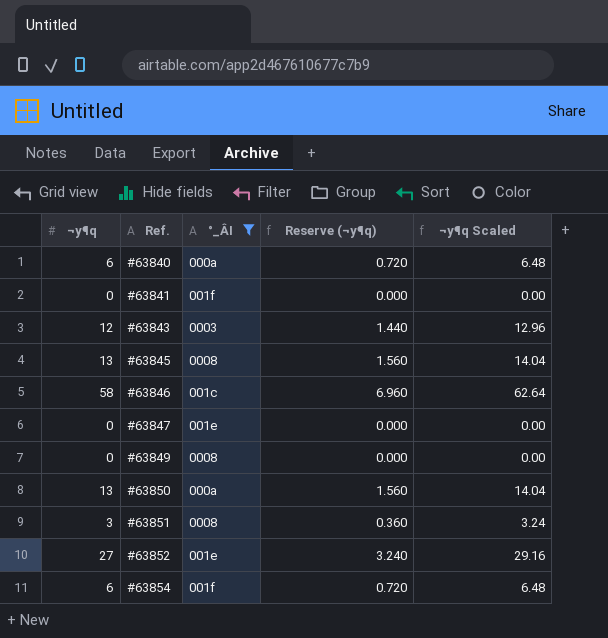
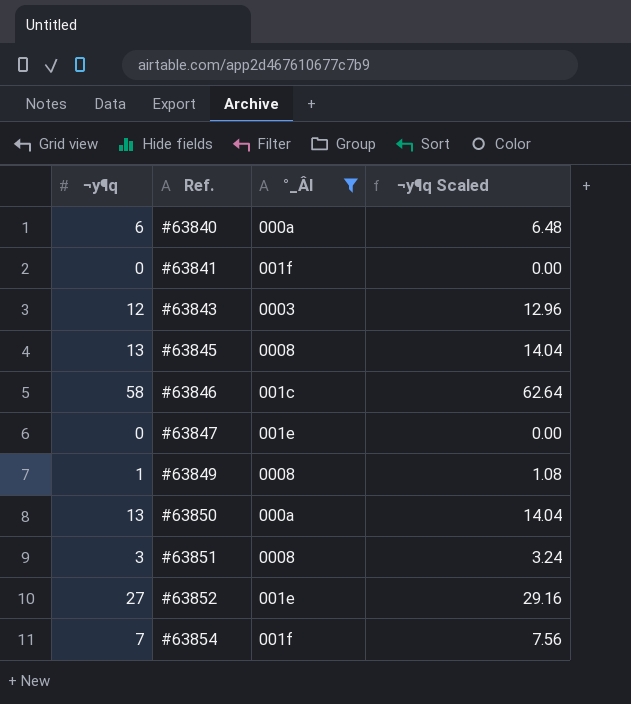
column Reserve (¬y¶q) | formula: [¬y¶q] * 0.12 -> none
#63849 | ¬y¶q: 0 -> 1
#63849 | ¬y¶q Scaled: 0.00 -> 1.08
#63854 | ¬y¶q: 6 -> 7
#63854 | ¬y¶q Scaled: 6.48 -> 7.56

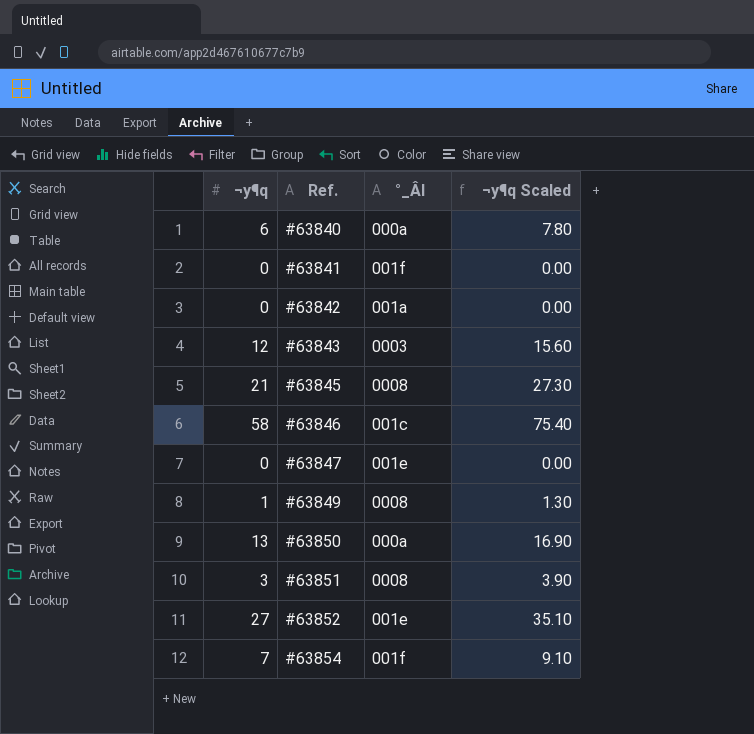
filter: °_ÂI != 001a -> none
column ¬y¶q Scaled | formula: [¬y¶q] * 1.08 -> [¬y¶q] * 1.3
#63845 | ¬y¶q: 13 -> 21

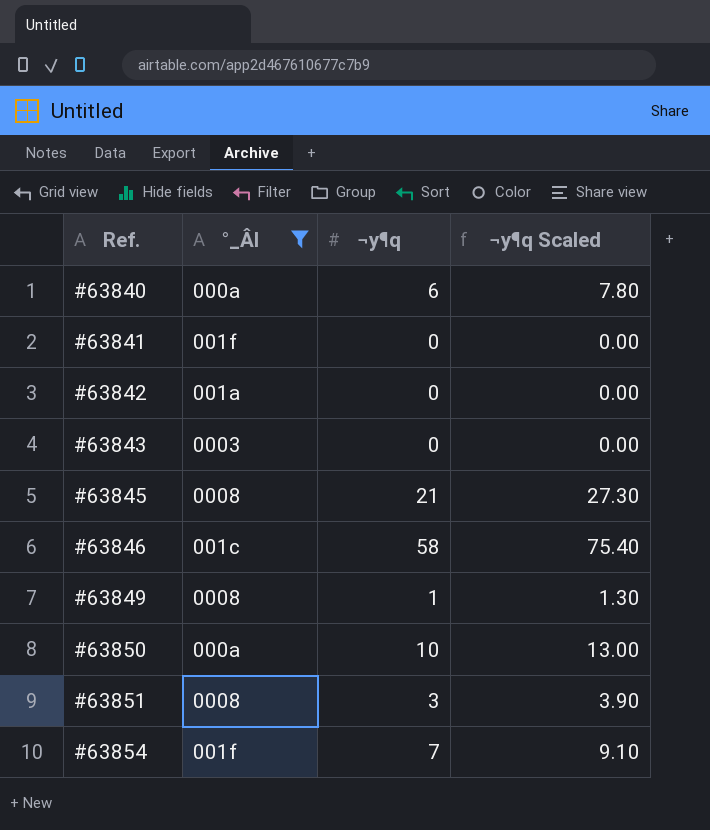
filter: none -> °_ÂI != 001e
column ¬y¶q | position: 1 -> 3
#63843 | ¬y¶q: 12 -> 0
#63843 | ¬y¶q Scaled: 15.60 -> 0.00
#63850 | ¬y¶q: 13 -> 10
#63850 | ¬y¶q Scaled: 16.90 -> 13.00

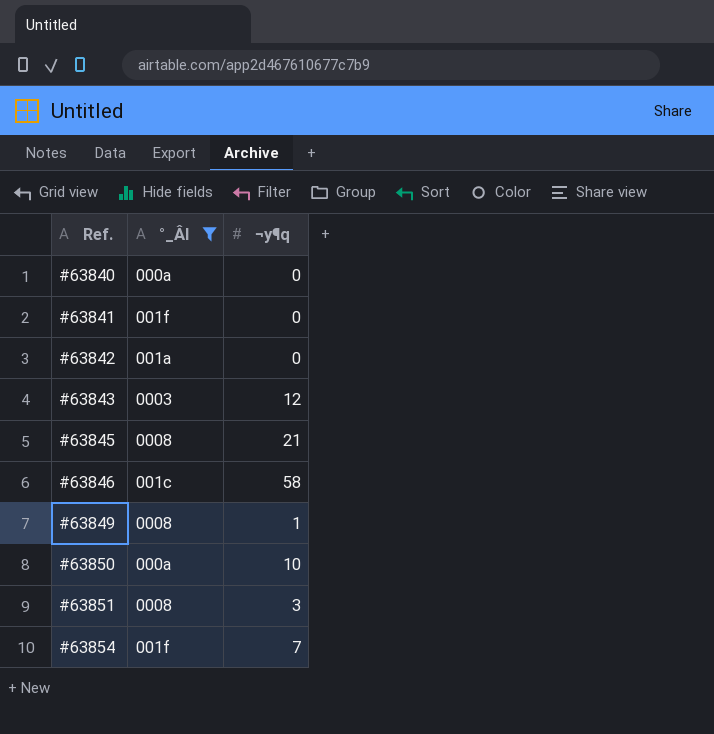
column ¬y¶q Scaled | formula: [¬y¶q] * 1.3 -> none
#63840 | ¬y¶q: 6 -> 0
#63843 | ¬y¶q: 0 -> 12

